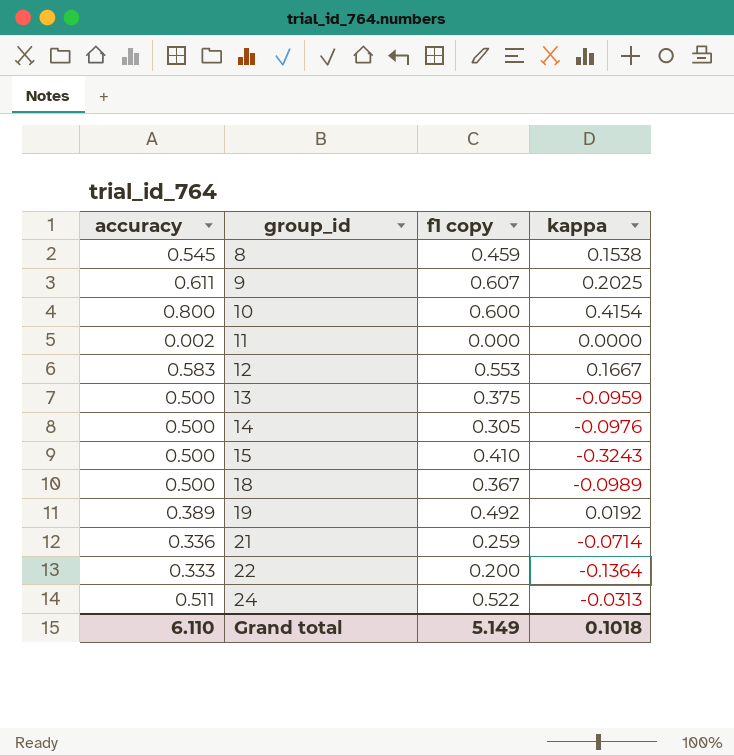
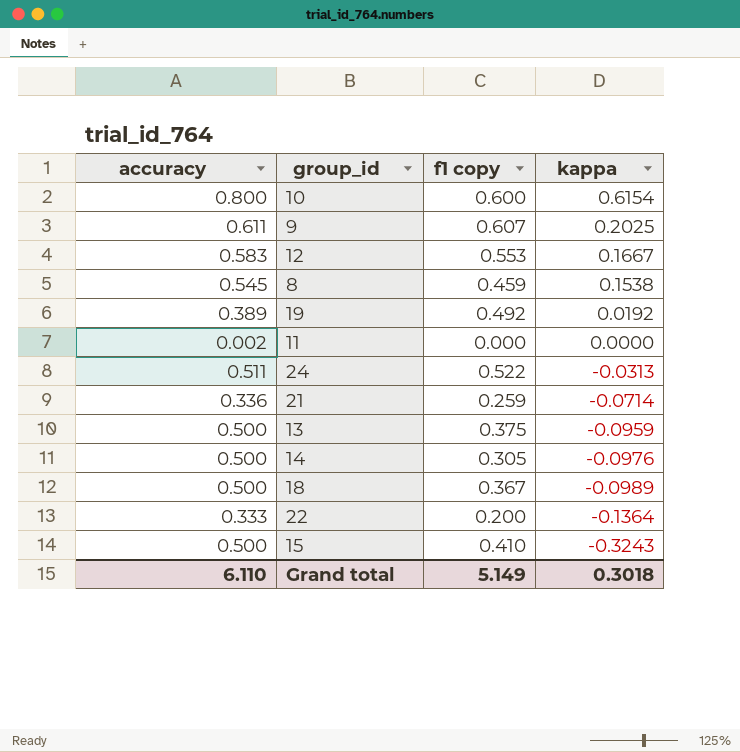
row order: group_id ascending -> kappa descending
10 | kappa: 0.4154 -> 0.6154
Grand total | kappa: 0.1018 -> 0.3018

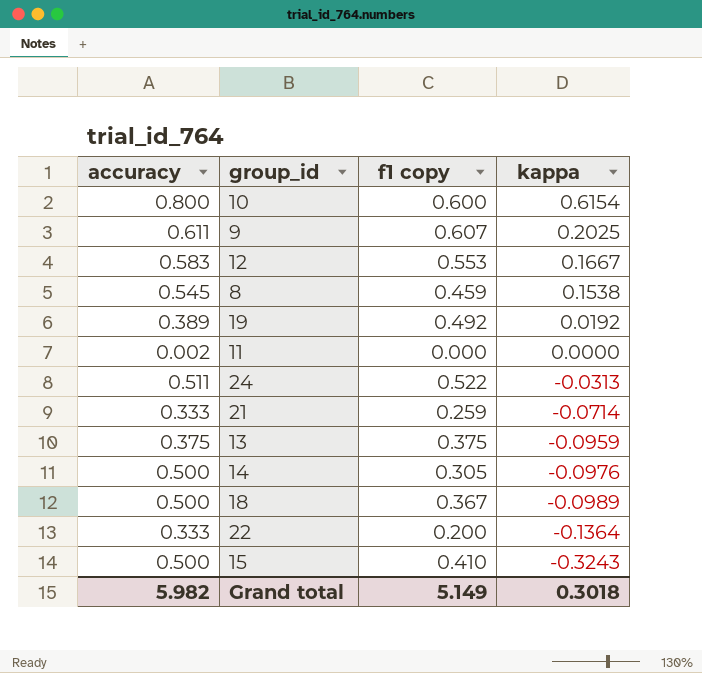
21 | accuracy: 0.336 -> 0.333
13 | accuracy: 0.500 -> 0.375
Grand total | accuracy: 6.110 -> 5.982

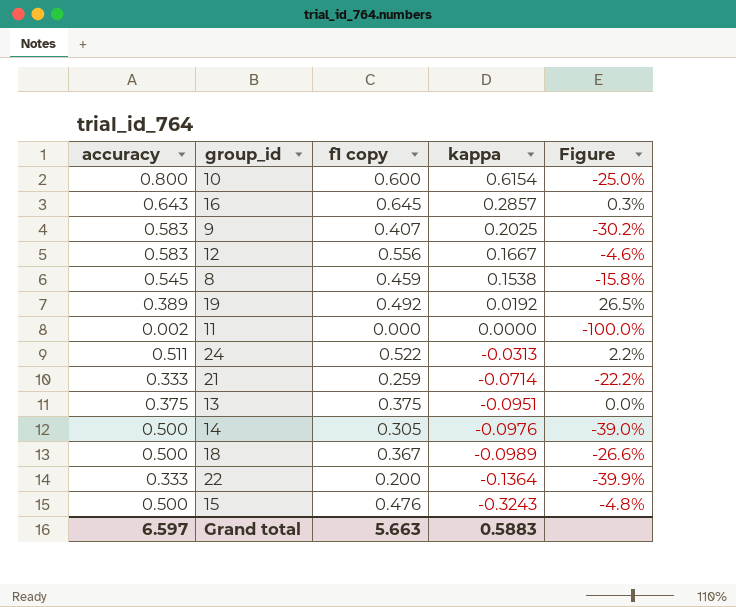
column Figure | formula: none -> ([f1 copy] - [accuracy]) / [accuracy]
row 16: none -> 0.643 | 0.645 | 0.2857 | 0.3%
9 | accuracy: 0.611 -> 0.583
9 | f1 copy: 0.607 -> 0.407
12 | f1 copy: 0.553 -> 0.556
13 | kappa: -0.0959 -> -0.0951
15 | f1 copy: 0.410 -> 0.476
Grand total | accuracy: 5.982 -> 6.597
Grand total | f1 copy: 5.149 -> 5.663
Grand total | kappa: 0.3018 -> 0.5883

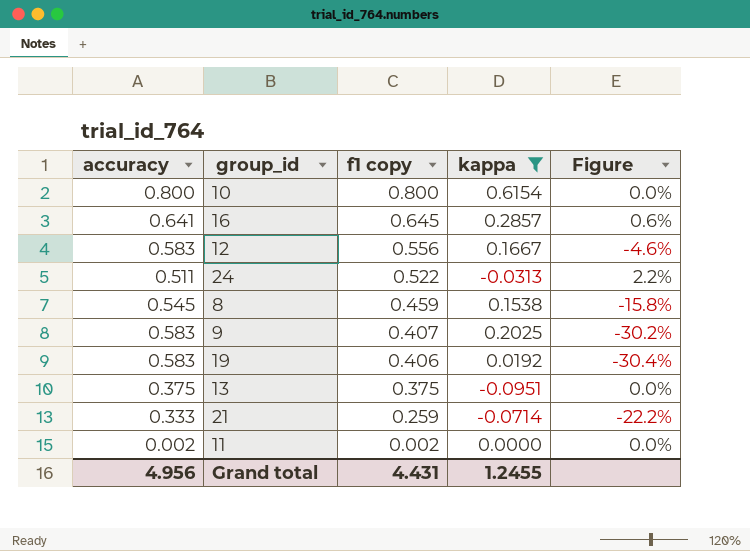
filter: none -> kappa >= -0.0951
row order: kappa descending -> f1 copy descending
10 | f1 copy: 0.600 -> 0.800
10 | Figure: -25.0% -> 0.0%
16 | accuracy: 0.643 -> 0.641
16 | Figure: 0.3% -> 0.6%
19 | accuracy: 0.389 -> 0.583
19 | f1 copy: 0.492 -> 0.406
19 | Figure: 26.5% -> -30.4%
11 | f1 copy: 0.000 -> 0.002
11 | Figure: -100.0% -> 0.0%
Grand total | accuracy: 6.597 -> 4.956
Grand total | f1 copy: 5.663 -> 4.431
Grand total | kappa: 0.5883 -> 1.2455

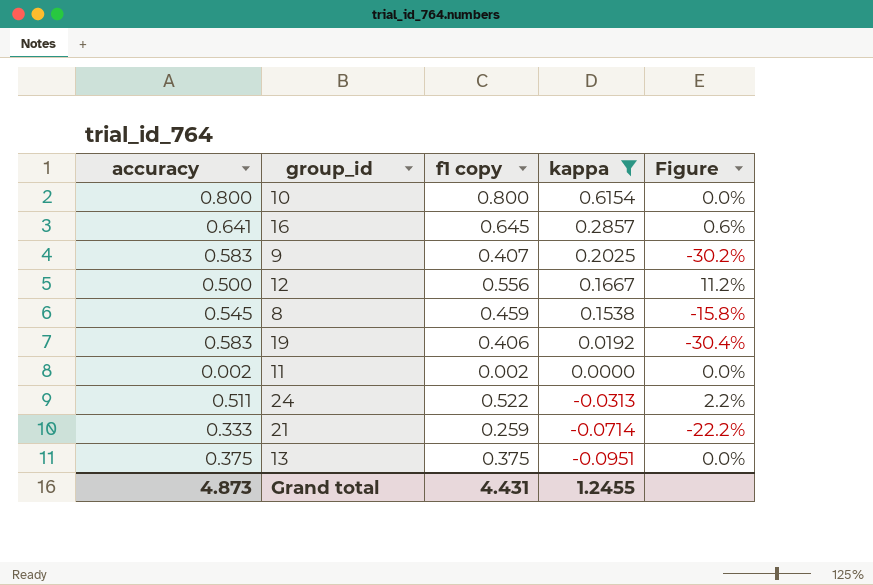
row order: f1 copy descending -> kappa descending
12 | accuracy: 0.583 -> 0.500
12 | Figure: -4.6% -> 11.2%
Grand total | accuracy: 4.956 -> 4.873

